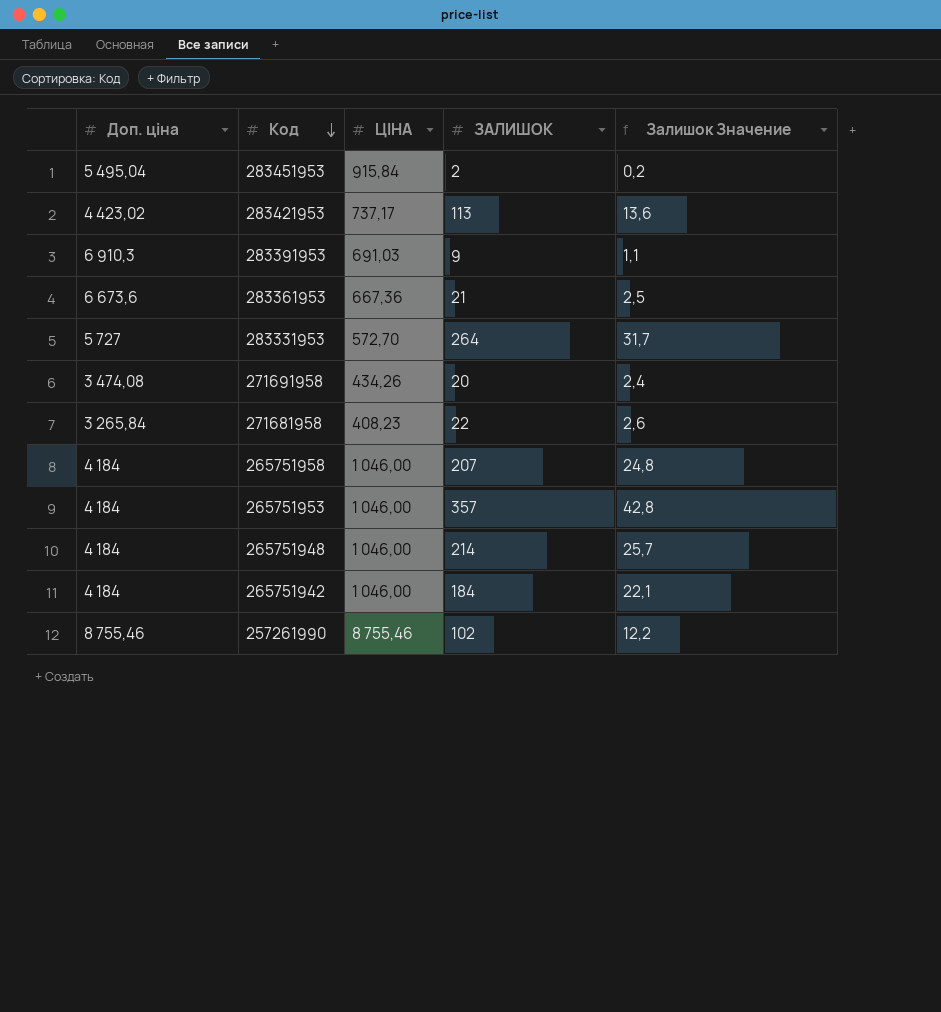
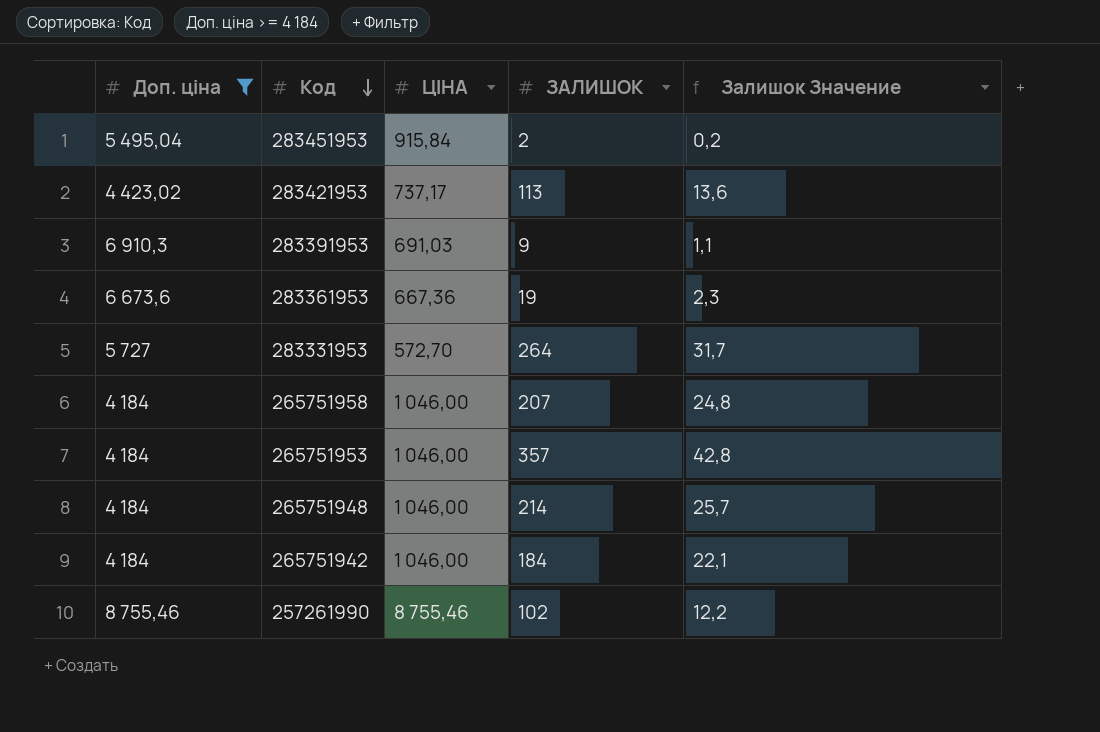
filter: none -> Доп. ціна >= 4 184
283361953 | ЗАЛИШОК: 21 -> 19
283361953 | Залишок Значение: 2,5 -> 2,3

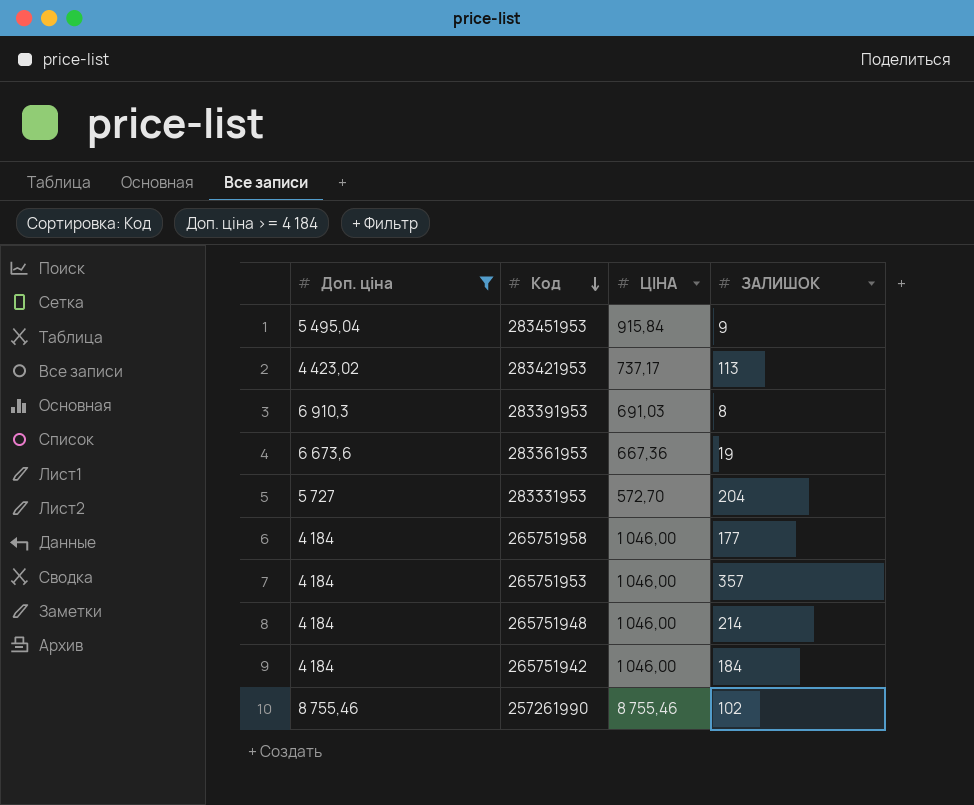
column Залишок Значение | formula: [ЗАЛИШОК] * 0,12 -> none
283451953 | ЗАЛИШОК: 2 -> 9
283391953 | ЗАЛИШОК: 9 -> 8
283331953 | ЗАЛИШОК: 264 -> 204
265751958 | ЗАЛИШОК: 207 -> 177

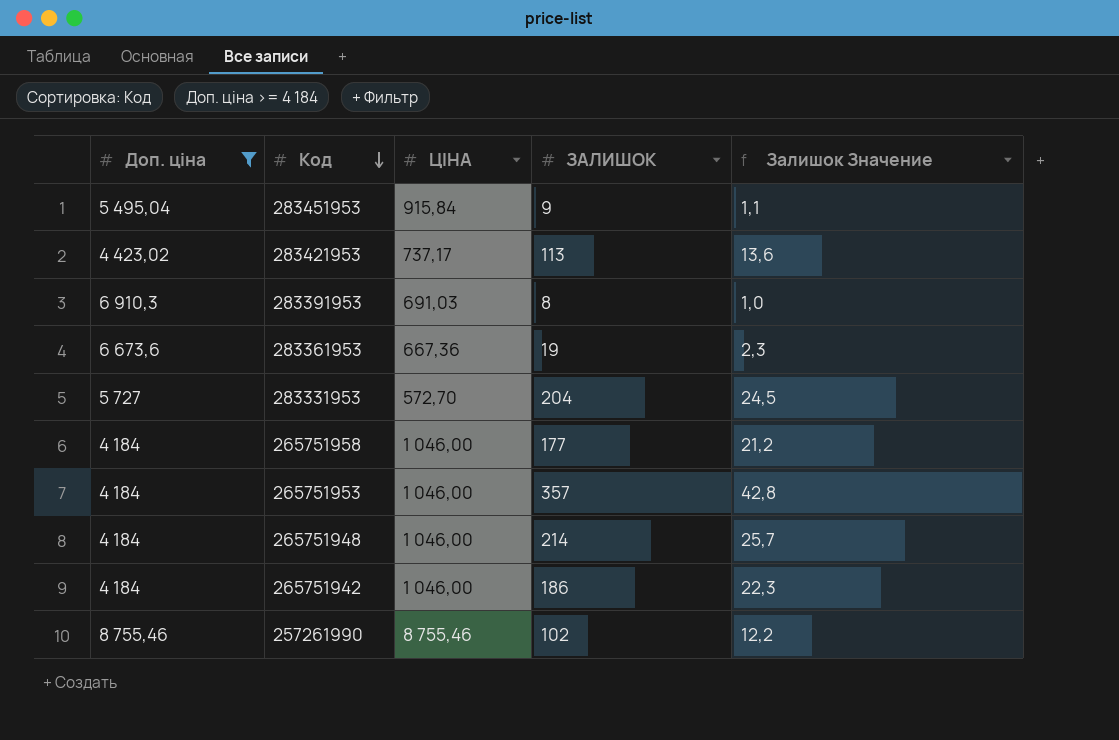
column Залишок Значение | formula: none -> [ЗАЛИШОК] * 0,12
265751942 | ЗАЛИШОК: 184 -> 186

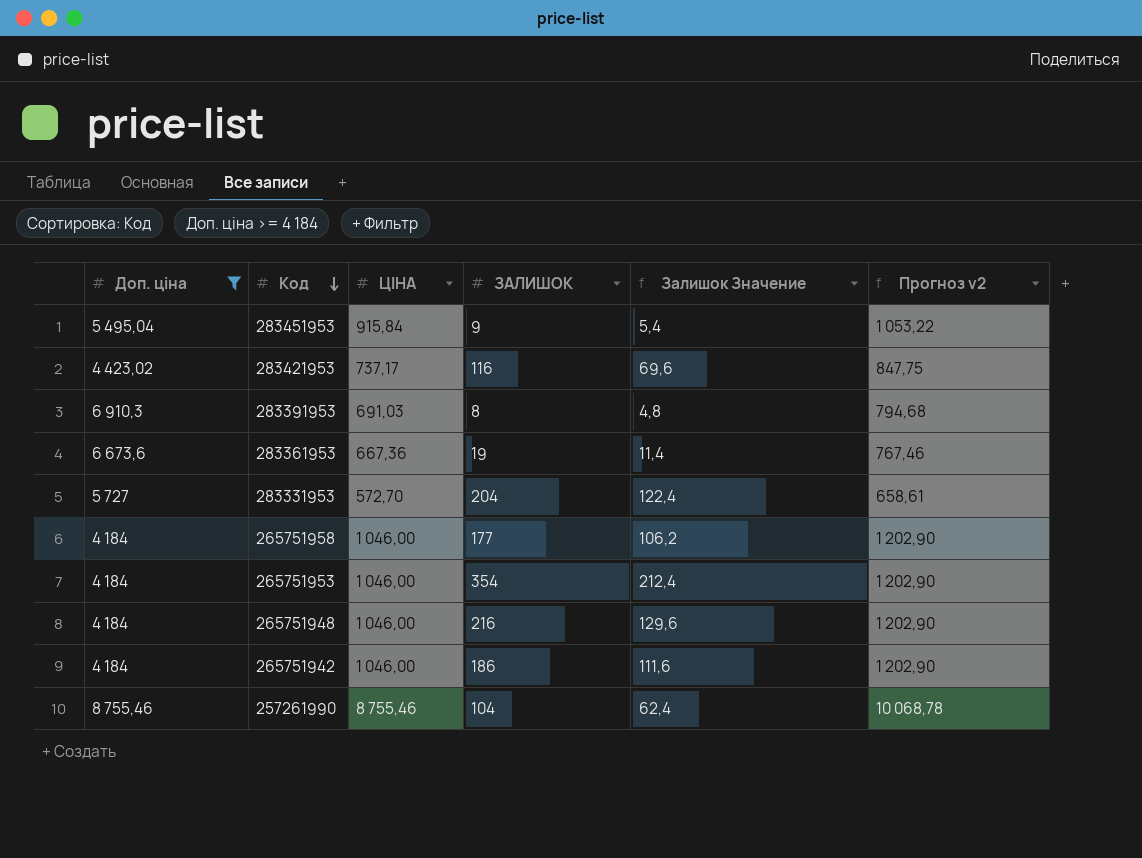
column Залишок Значение | formula: [ЗАЛИШОК] * 0,12 -> [ЗАЛИШОК] * 0,6
column Прогноз v2 | formula: none -> [ЦІНА] * 1,15
283421953 | ЗАЛИШОК: 113 -> 116
265751953 | ЗАЛИШОК: 357 -> 354
265751948 | ЗАЛИШОК: 214 -> 216
257261990 | ЗАЛИШОК: 102 -> 104

